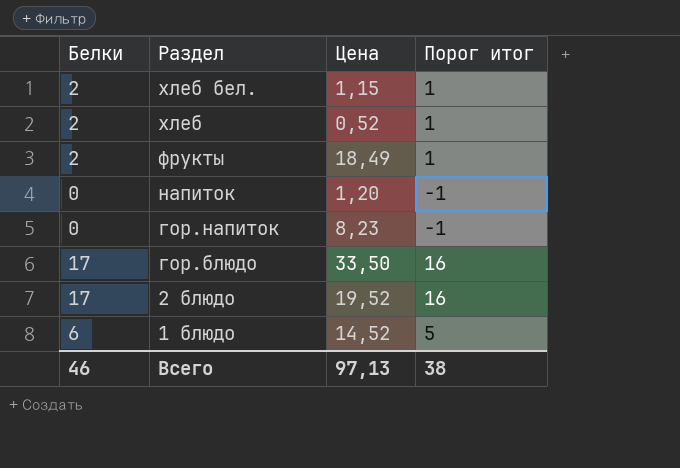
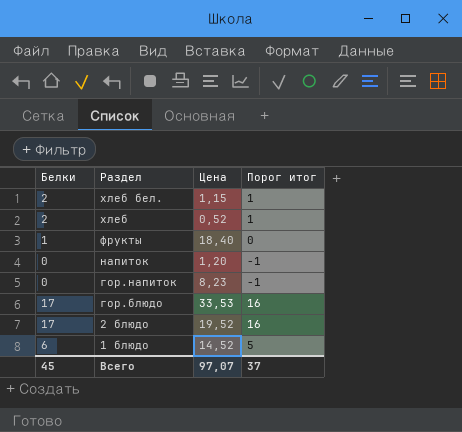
фрукты | Белки: 2 -> 1
фрукты | Цена: 18,49 -> 18,40
фрукты | Порог итог: 1 -> 0
гор.блюдо | Цена: 33,50 -> 33,53
Всего | Белки: 46 -> 45
Всего | Цена: 97,13 -> 97,07
Всего | Порог итог: 38 -> 37

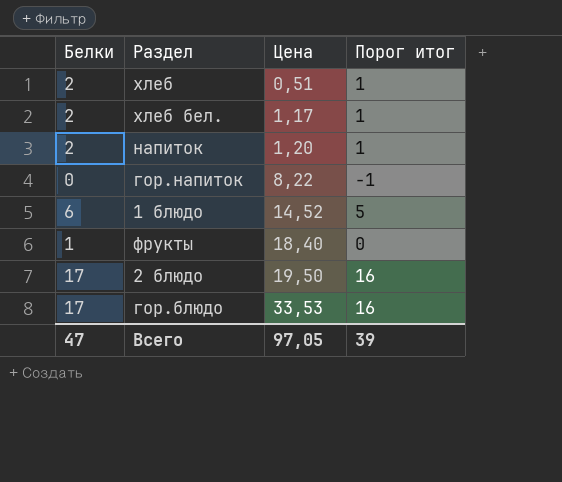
row order: Раздел descending -> Цена ascending
хлеб | Цена: 0,52 -> 0,51
хлеб бел. | Цена: 1,15 -> 1,17
напиток | Белки: 0 -> 2
напиток | Порог итог: -1 -> 1
гор.напиток | Цена: 8,23 -> 8,22
2 блюдо | Цена: 19,52 -> 19,50
Всего | Белки: 45 -> 47
Всего | Цена: 97,07 -> 97,05
Всего | Порог итог: 37 -> 39

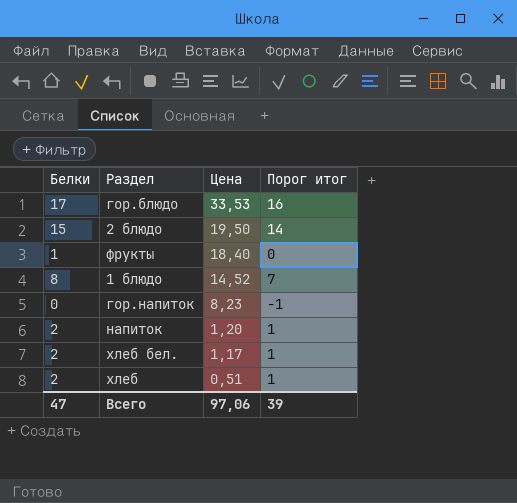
row order: Цена ascending -> Цена descending
2 блюдо | Белки: 17 -> 15
2 блюдо | Порог итог: 16 -> 14
1 блюдо | Белки: 6 -> 8
1 блюдо | Порог итог: 5 -> 7
гор.напиток | Цена: 8,22 -> 8,23
Всего | Цена: 97,05 -> 97,06

